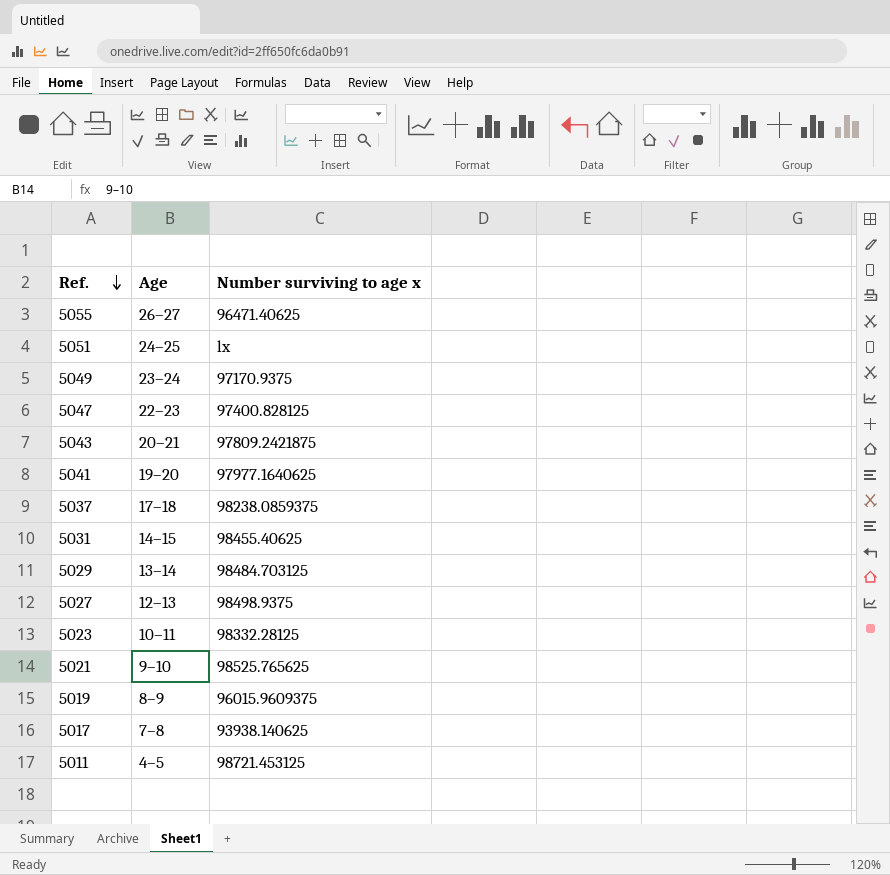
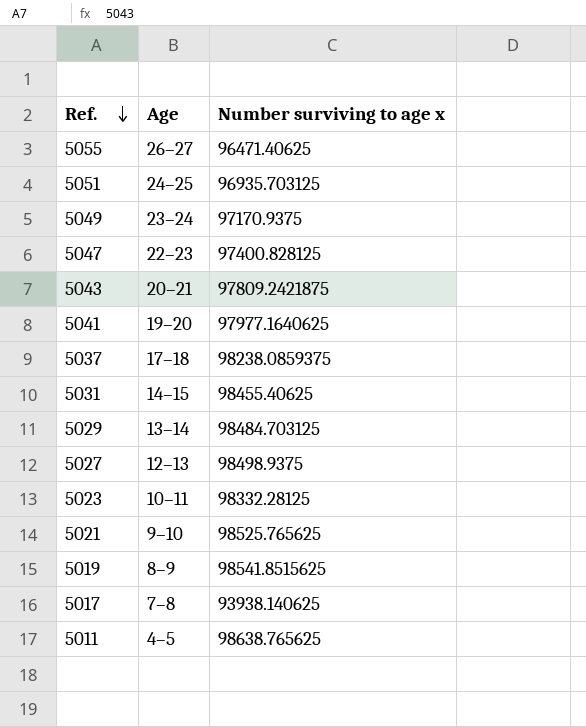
5051 | Number surviving to age x: lx -> 96935.703125
5019 | Number surviving to age x: 96015.9609375 -> 98541.8515625
5011 | Number surviving to age x: 98721.453125 -> 98638.765625

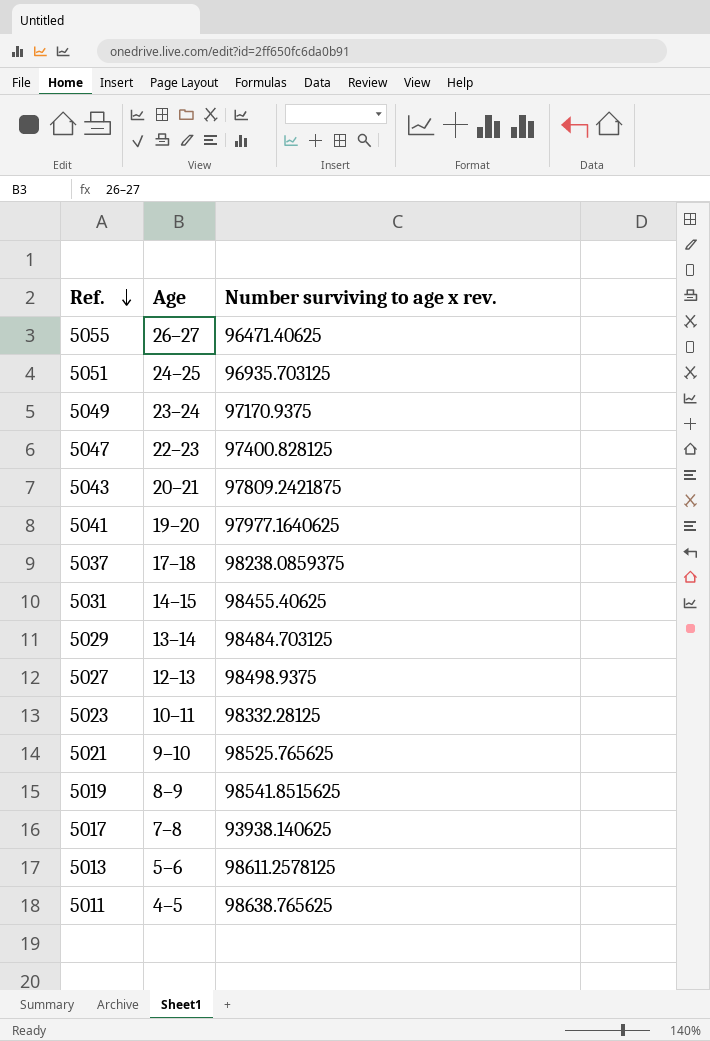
column name: Number surviving to age x -> Number surviving to age x rev.
row 5013: none -> 5–6 | 98611.2578125

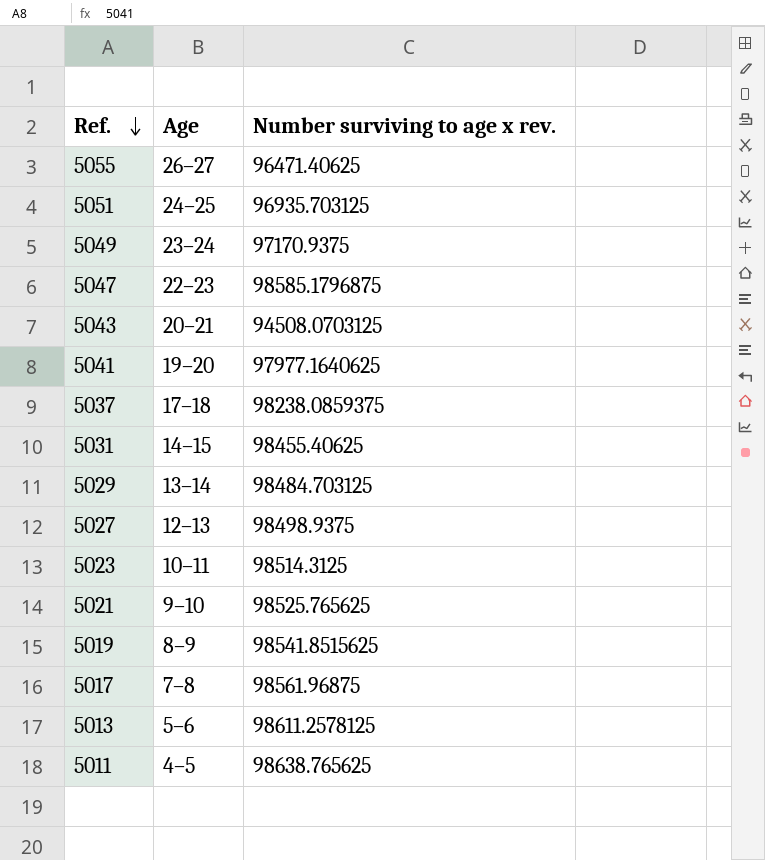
5047 | Number surviving to age x rev.: 97400.828125 -> 98585.1796875
5043 | Number surviving to age x rev.: 97809.2421875 -> 94508.0703125
5023 | Number surviving to age x rev.: 98332.28125 -> 98514.3125
5017 | Number surviving to age x rev.: 93938.140625 -> 98561.96875

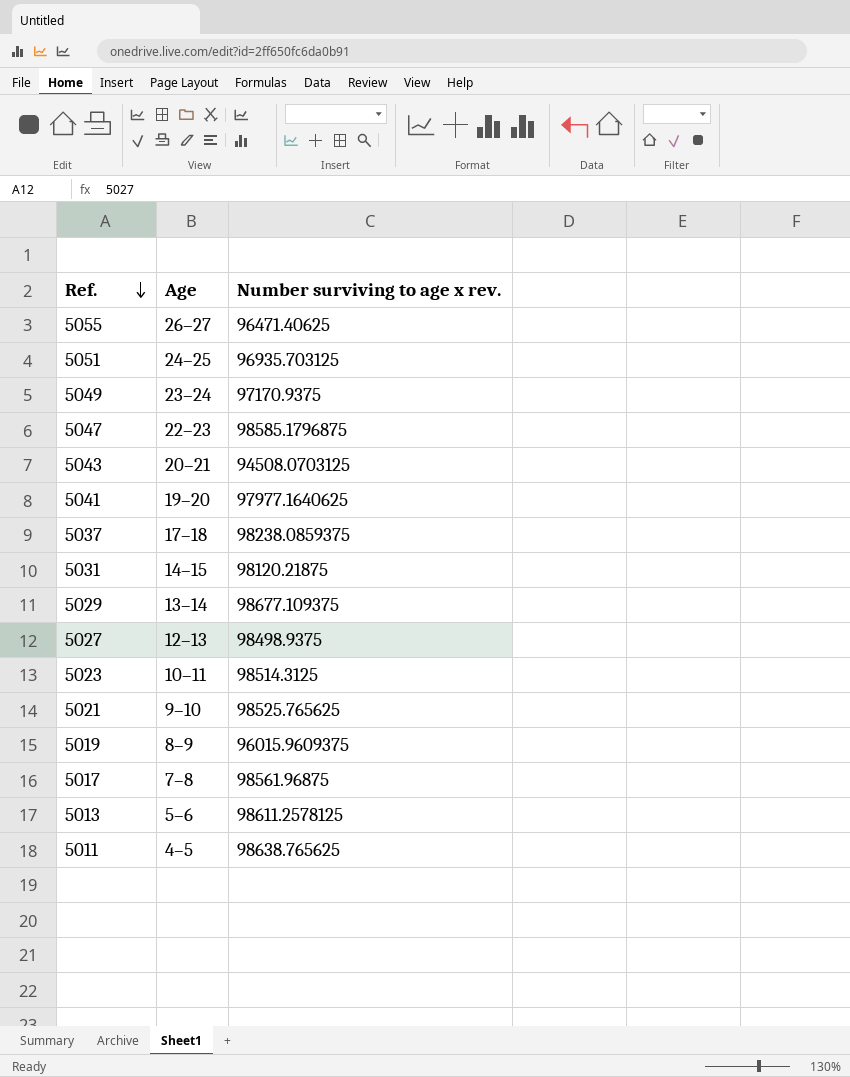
5031 | Number surviving to age x rev.: 98455.40625 -> 98120.21875
5029 | Number surviving to age x rev.: 98484.703125 -> 98677.109375
5019 | Number surviving to age x rev.: 98541.8515625 -> 96015.9609375

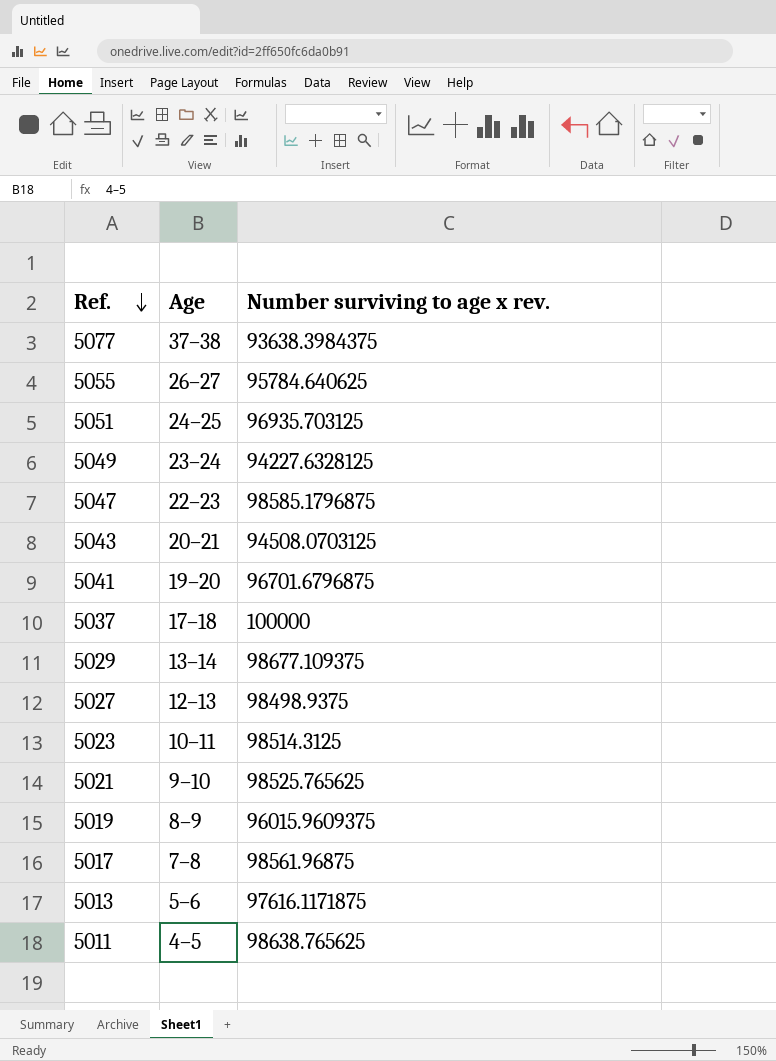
row 5031: 14–15 | 98120.21875 -> none
row 5077: none -> 37–38 | 93638.3984375
5055 | Number surviving to age x rev.: 96471.40625 -> 95784.640625
5049 | Number surviving to age x rev.: 97170.9375 -> 94227.6328125
5041 | Number surviving to age x rev.: 97977.1640625 -> 96701.6796875
5037 | Number surviving to age x rev.: 98238.0859375 -> 100000
5013 | Number surviving to age x rev.: 98611.2578125 -> 97616.1171875

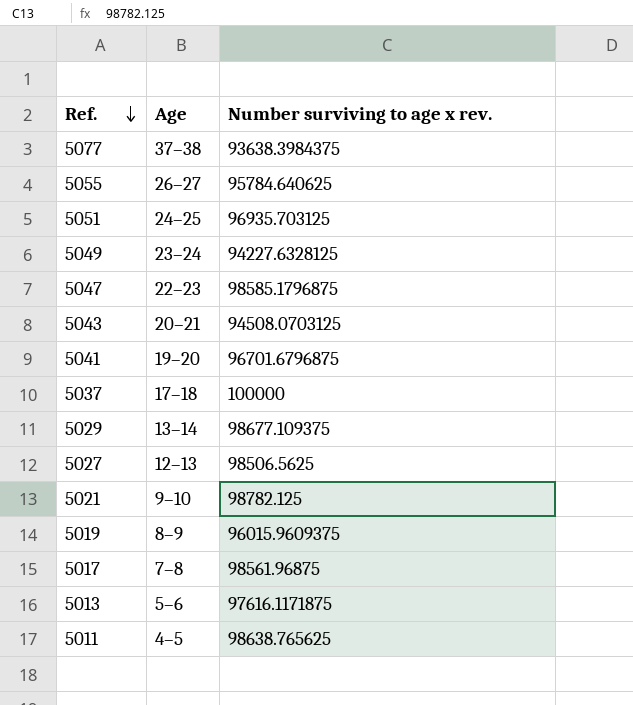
row 5023: 10–11 | 98514.3125 -> none
5027 | Number surviving to age x rev.: 98498.9375 -> 98506.5625
5021 | Number surviving to age x rev.: 98525.765625 -> 98782.125

